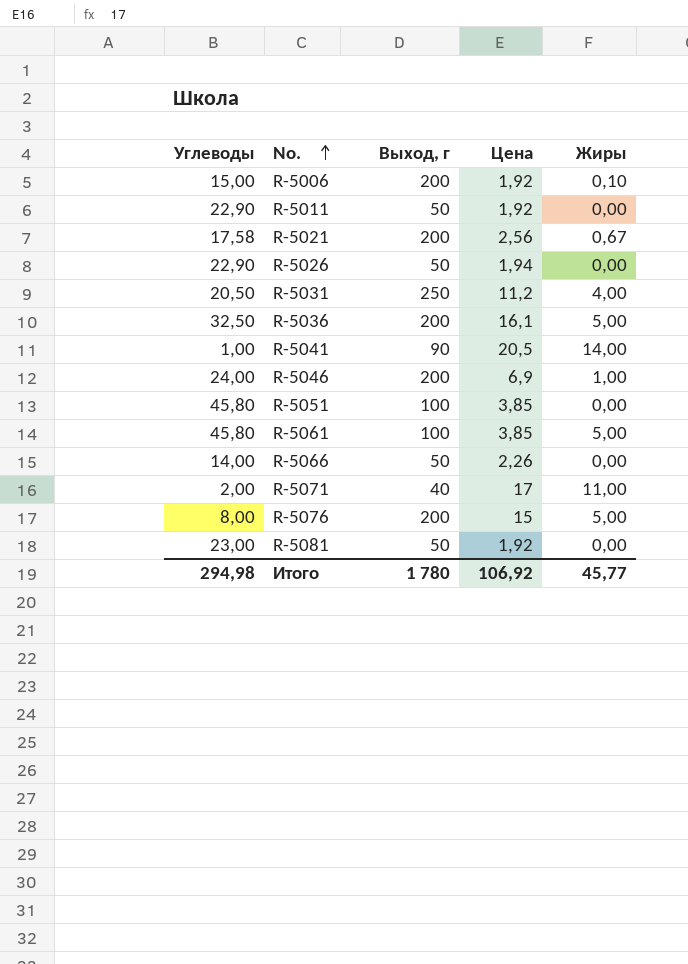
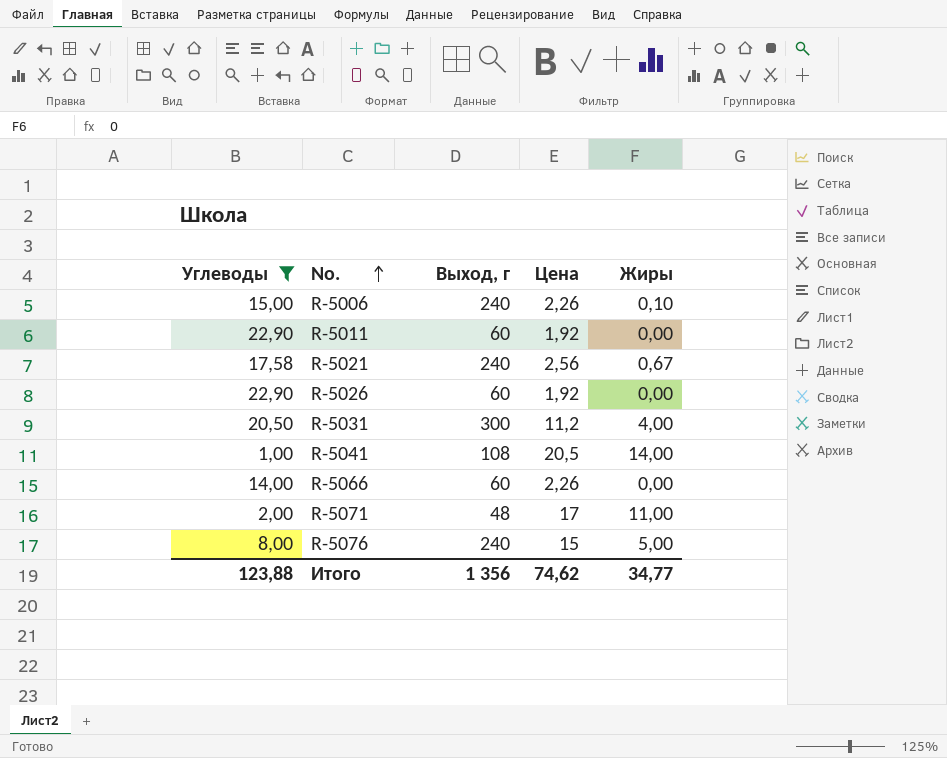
filter: none -> Углеводы <= 22,90
R-5006 | Выход, г: 200 -> 240
R-5006 | Цена: 1,92 -> 2,26
R-5011 | Выход, г: 50 -> 60
R-5021 | Выход, г: 200 -> 240
R-5026 | Выход, г: 50 -> 60
R-5026 | Цена: 1,94 -> 1,92
R-5031 | Выход, г: 250 -> 300
R-5041 | Выход, г: 90 -> 108
R-5066 | Выход, г: 50 -> 60
R-5071 | Выход, г: 40 -> 48
R-5076 | Выход, г: 200 -> 240
Итого | Углеводы: 294,98 -> 123,88
Итого | Выход, г: 1 780 -> 1 356
Итого | Цена: 106,92 -> 74,62
Итого | Жиры: 45,77 -> 34,77

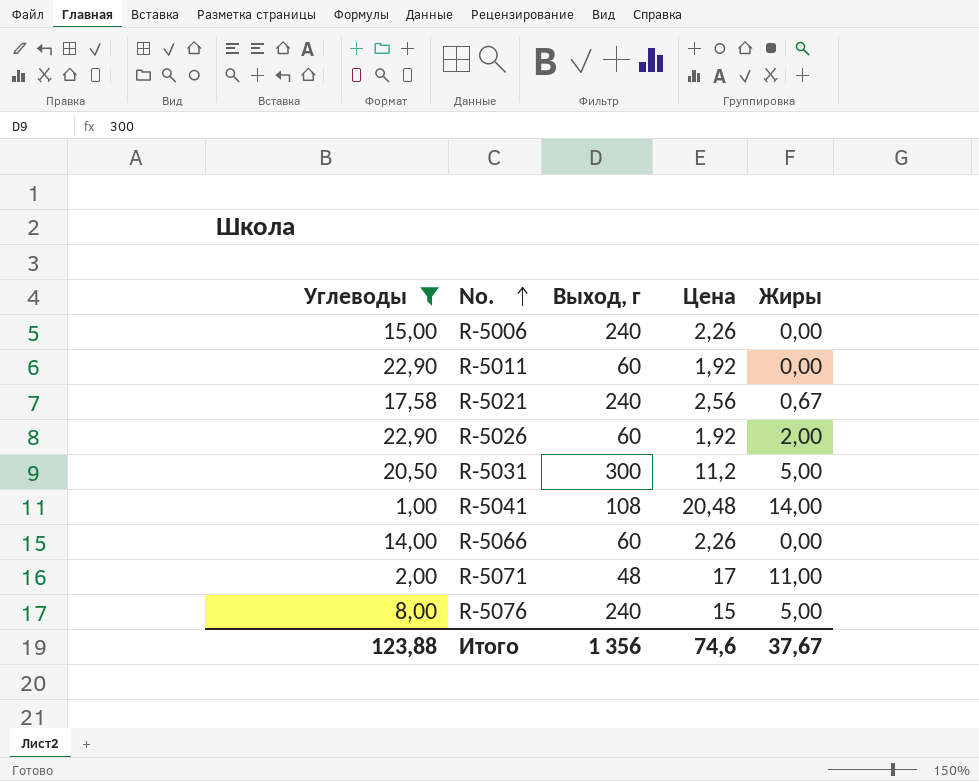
R-5006 | Жиры: 0,10 -> 0,00
R-5026 | Жиры: 0,00 -> 2,00
R-5031 | Жиры: 4,00 -> 5,00
R-5041 | Цена: 20,5 -> 20,48
Итого | Цена: 74,62 -> 74,6
Итого | Жиры: 34,77 -> 37,67

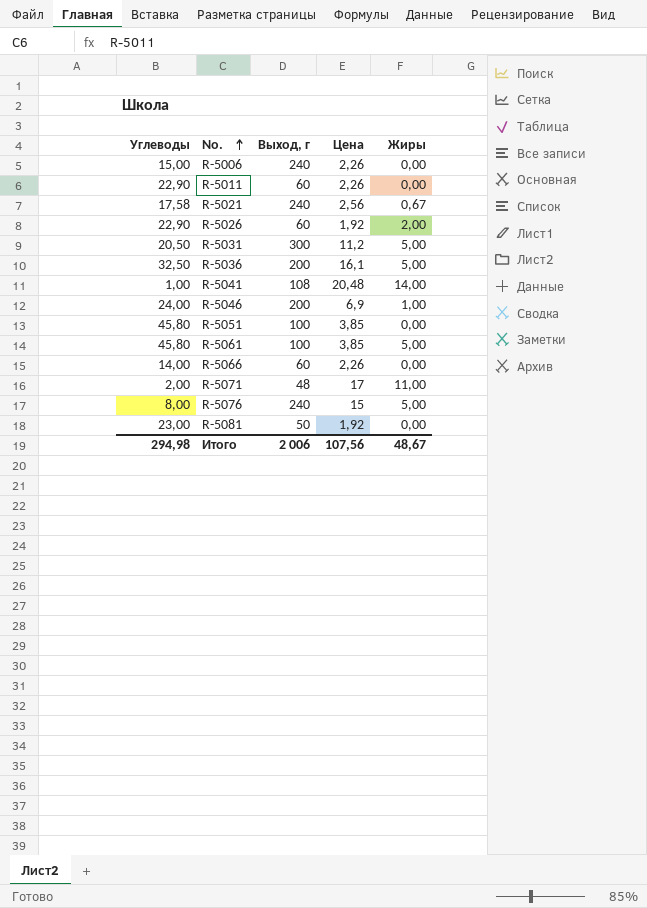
filter: Углеводы <= 22,90 -> none
R-5011 | Цена: 1,92 -> 2,26
Итого | Углеводы: 123,88 -> 294,98
Итого | Выход, г: 1 356 -> 2 006
Итого | Цена: 74,6 -> 107,56
Итого | Жиры: 37,67 -> 48,67

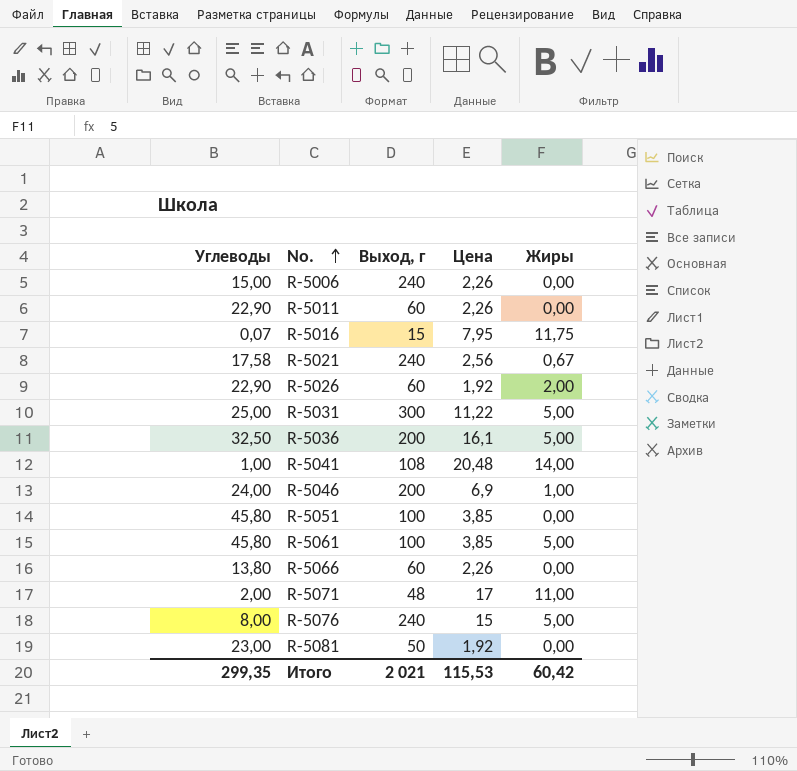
row R-5016: none -> 0,07 | 15 | 7,95 | 11,75
R-5031 | Углеводы: 20,50 -> 25,00
R-5031 | Цена: 11,2 -> 11,22
R-5066 | Углеводы: 14,00 -> 13,80
Итого | Углеводы: 294,98 -> 299,35
Итого | Выход, г: 2 006 -> 2 021
Итого | Цена: 107,56 -> 115,53
Итого | Жиры: 48,67 -> 60,42

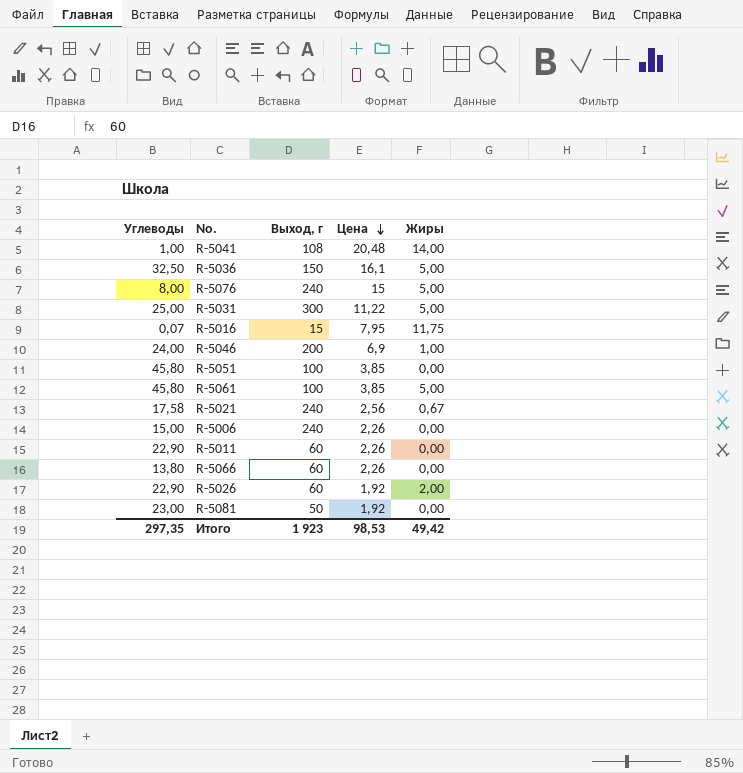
row order: No. ascending -> Цена descending
row R-5071: 2,00 | 48 | 17 | 11,00 -> none
R-5036 | Выход, г: 200 -> 150
Итого | Углеводы: 299,35 -> 297,35
Итого | Выход, г: 2 021 -> 1 923
Итого | Цена: 115,53 -> 98,53
Итого | Жиры: 60,42 -> 49,42

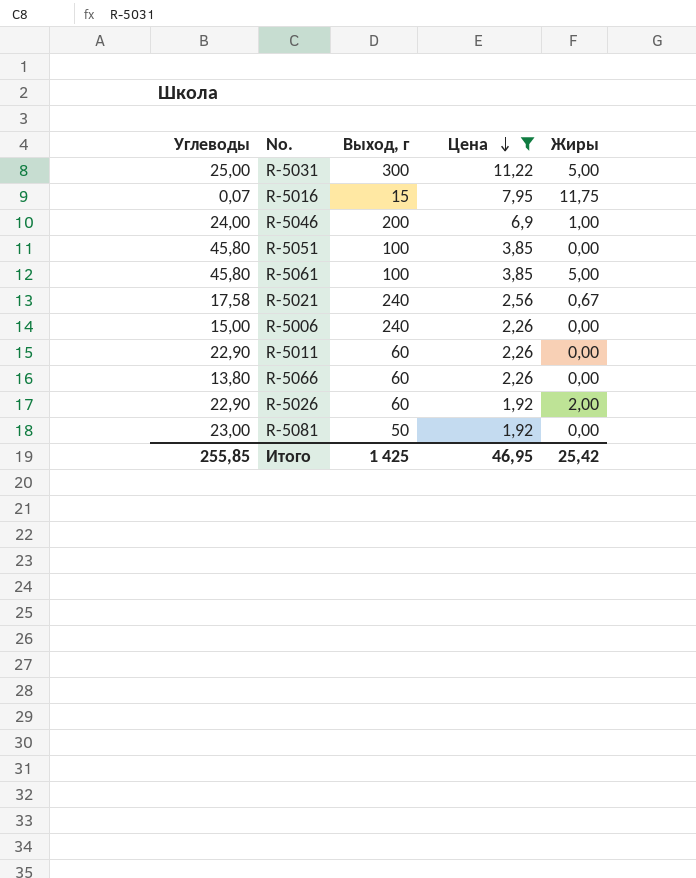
filter: none -> Цена <= 11,22
Итого | Углеводы: 297,35 -> 255,85
Итого | Выход, г: 1 923 -> 1 425
Итого | Цена: 98,53 -> 46,95
Итого | Жиры: 49,42 -> 25,42

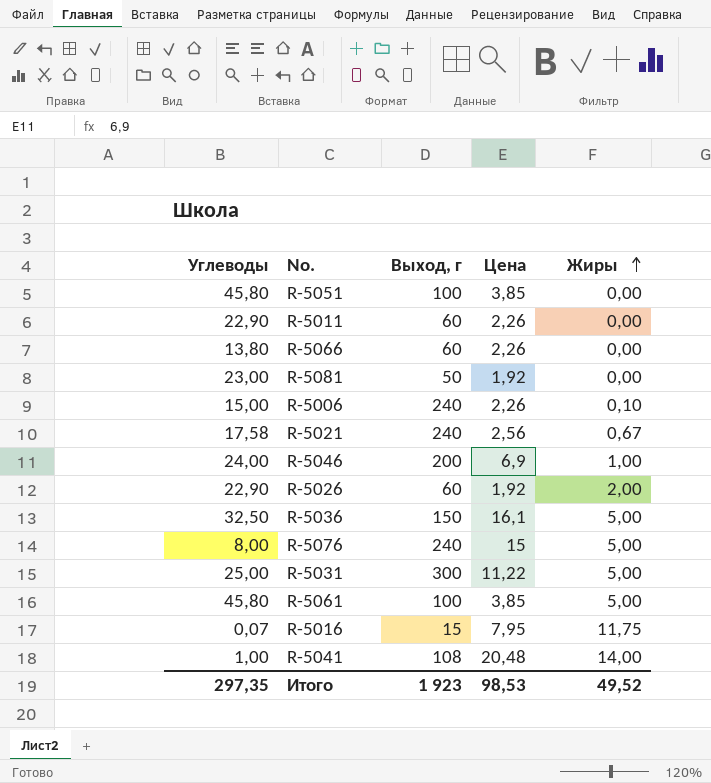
filter: Цена <= 11,22 -> none
row order: Цена descending -> Жиры ascending
R-5006 | Жиры: 0,00 -> 0,10
Итого | Углеводы: 255,85 -> 297,35
Итого | Выход, г: 1 425 -> 1 923
Итого | Цена: 46,95 -> 98,53
Итого | Жиры: 25,42 -> 49,52

